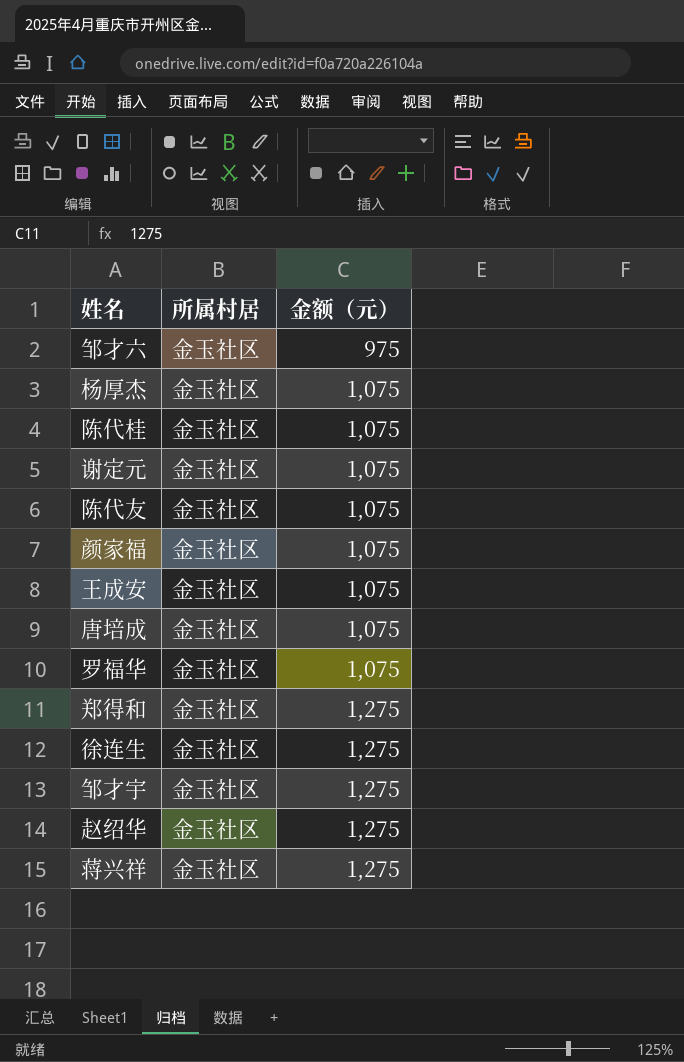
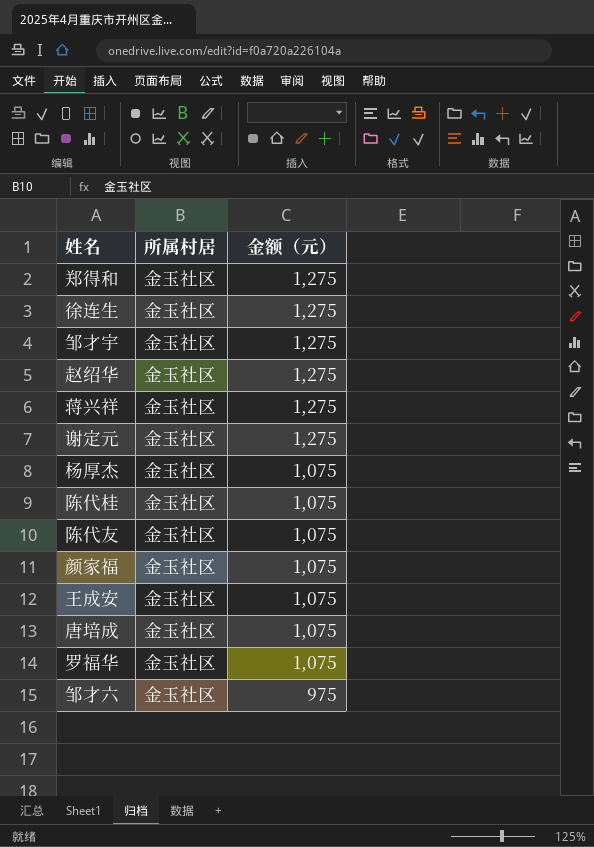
row order: 金额（元） ascending -> 金额（元） descending
谢定元 | 金额（元）: 1,075 -> 1,275

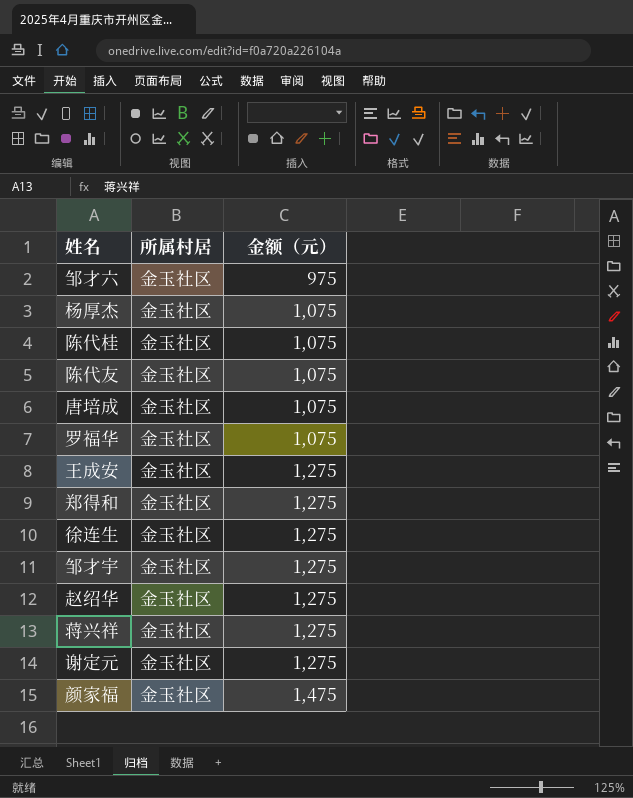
row order: 金额（元） descending -> 金额（元） ascending
王成安 | 金额（元）: 1,075 -> 1,275
颜家福 | 金额（元）: 1,075 -> 1,475

